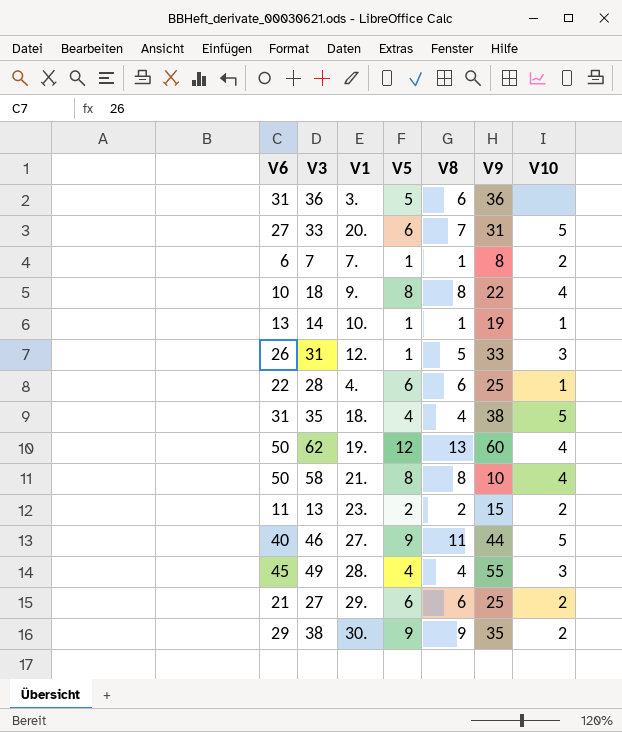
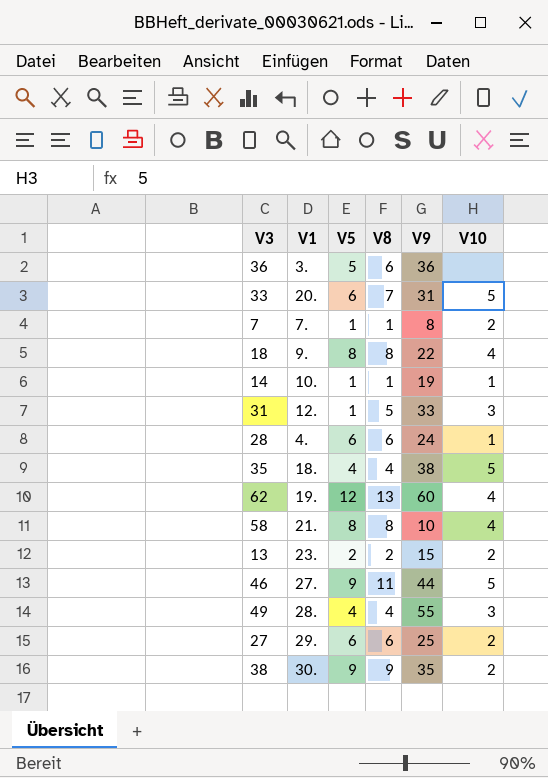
column V6 | position: 1 -> none
28 | V9: 25 -> 24

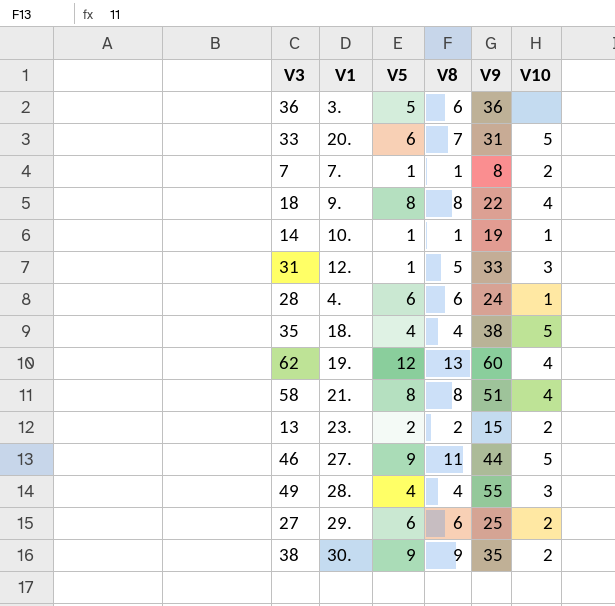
58 | V9: 10 -> 51

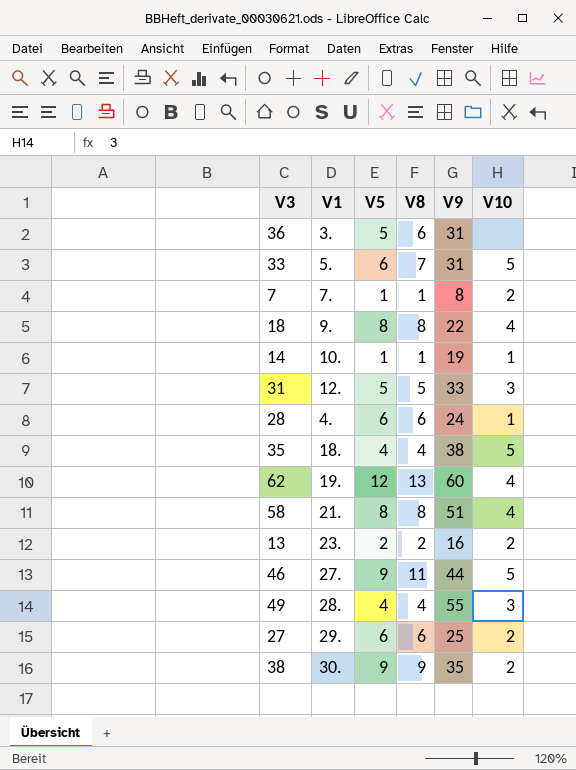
36 | V9: 36 -> 31
33 | V1: 20. -> 5.
31 | V5: 1 -> 5
13 | V9: 15 -> 16

